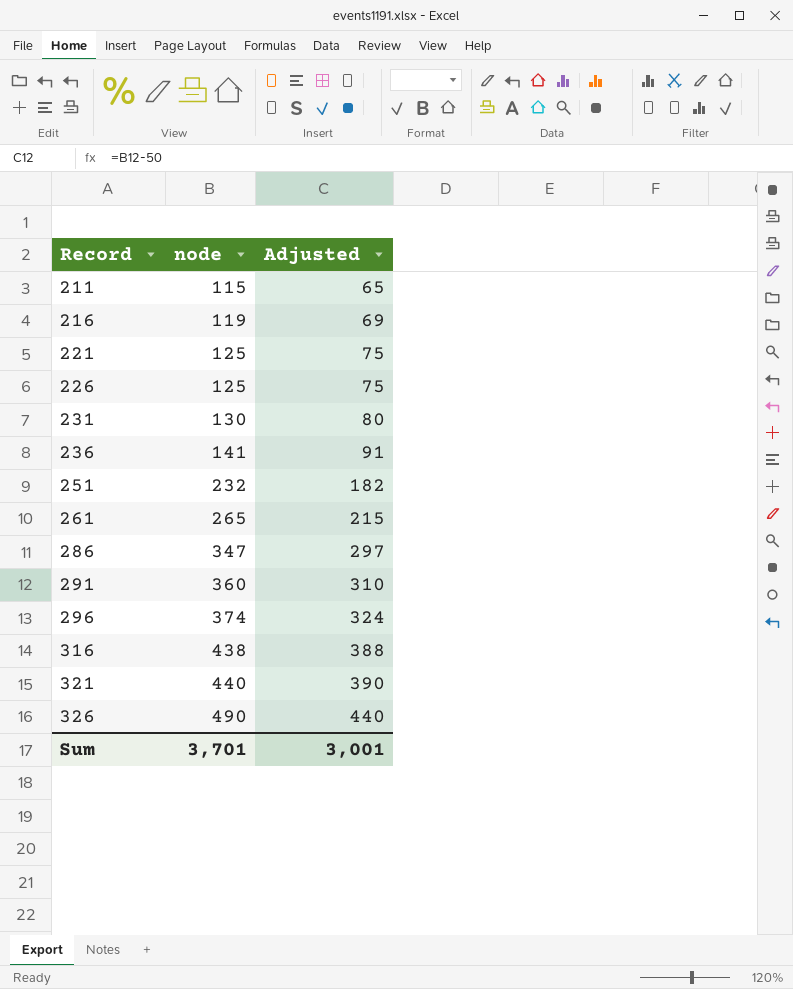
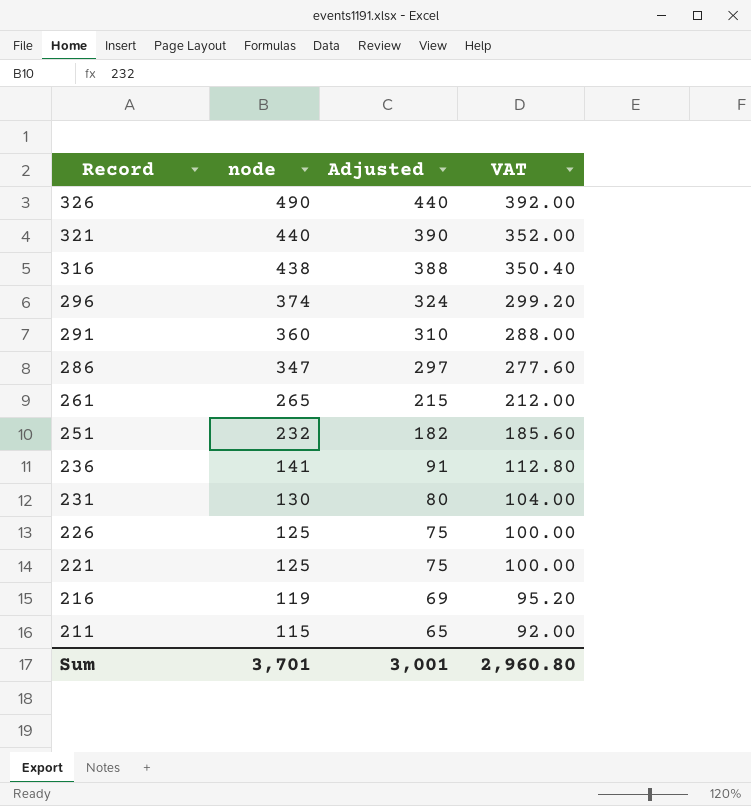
row order: Record ascending -> Record descending
column VAT | formula: none -> [node] * 0.8

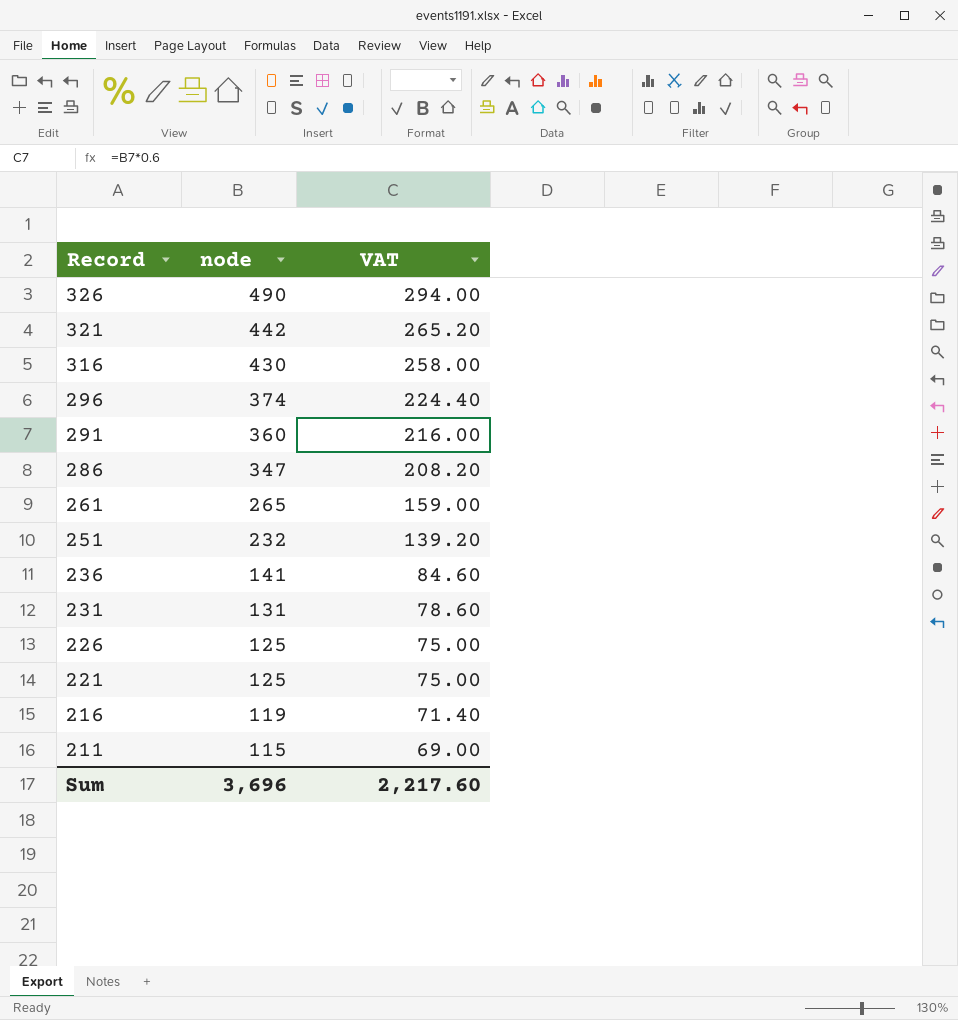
column Adjusted | formula: [node] - 50 -> none
column VAT | formula: [node] * 0.8 -> [node] * 0.6
321 | node: 440 -> 442
316 | node: 438 -> 430
231 | node: 130 -> 131
Sum | node: 3,701 -> 3,696
Sum | VAT: 2,960.80 -> 2,217.60

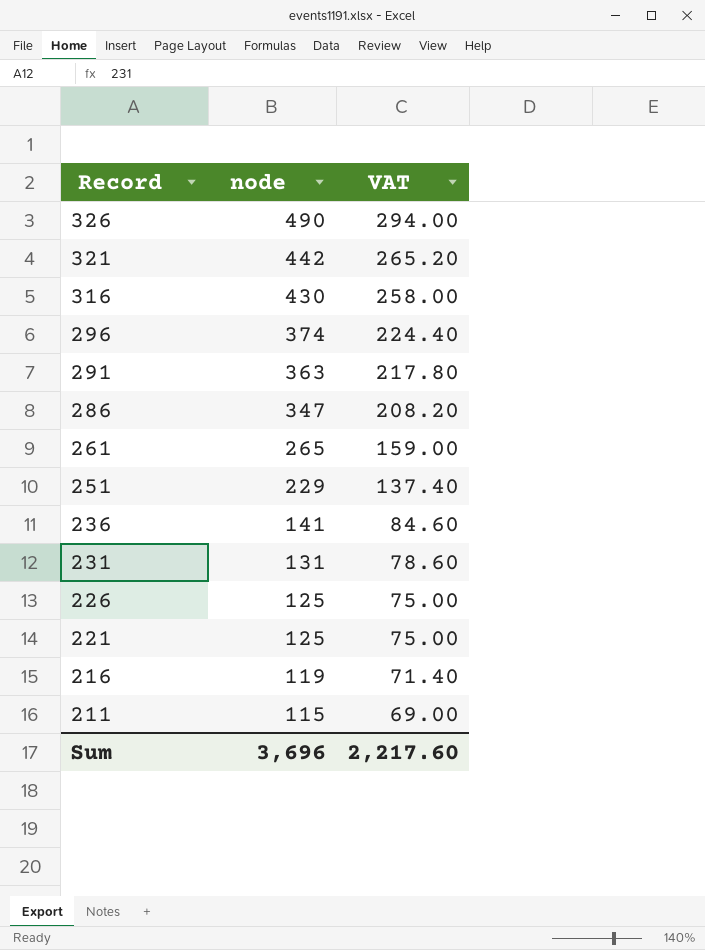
291 | node: 360 -> 363
291 | VAT: 216.00 -> 217.80
251 | node: 232 -> 229
251 | VAT: 139.20 -> 137.40

